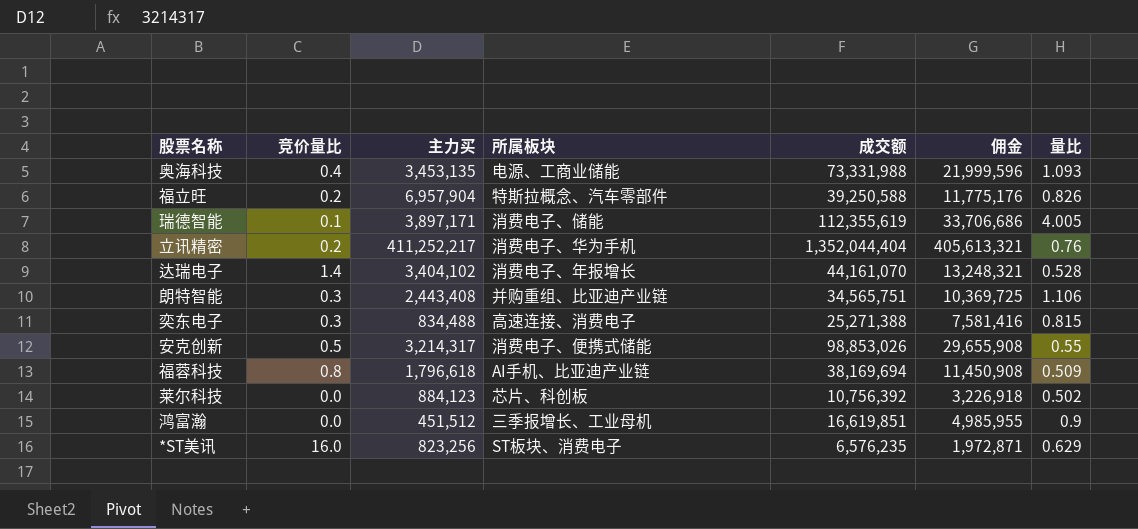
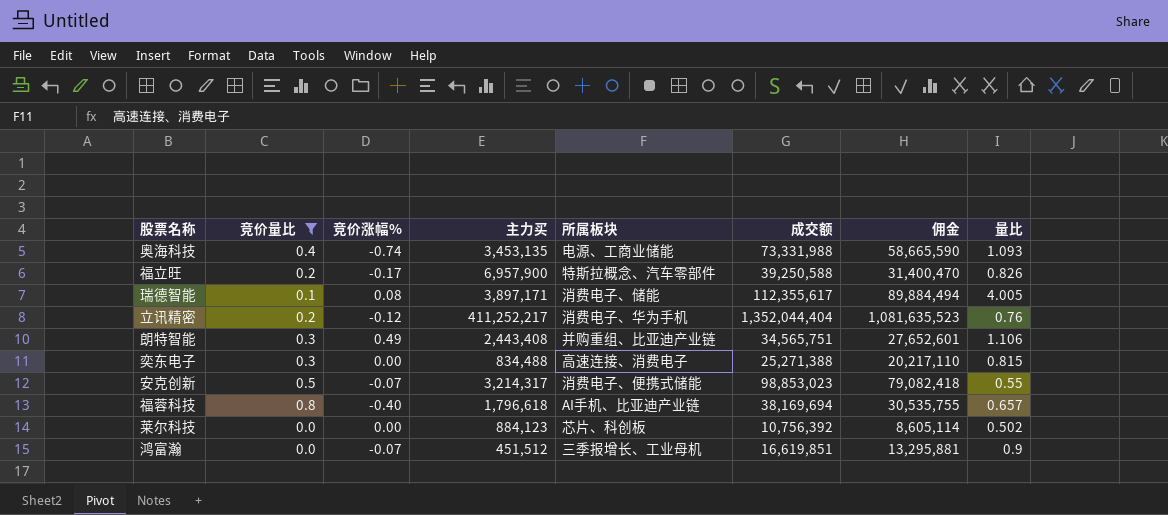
filter: none -> 竞价量比 <= 0.8
column 竞价涨幅% | position: none -> 3
column 佣金 | formula: [成交额] * 0.3 -> [成交额] * 0.8
福立旺 | 主力买: 6,957,904 -> 6,957,900
瑞德智能 | 成交额: 112,355,619 -> 112,355,617
安克创新 | 成交额: 98,853,026 -> 98,853,023
福蓉科技 | 量比: 0.509 -> 0.657

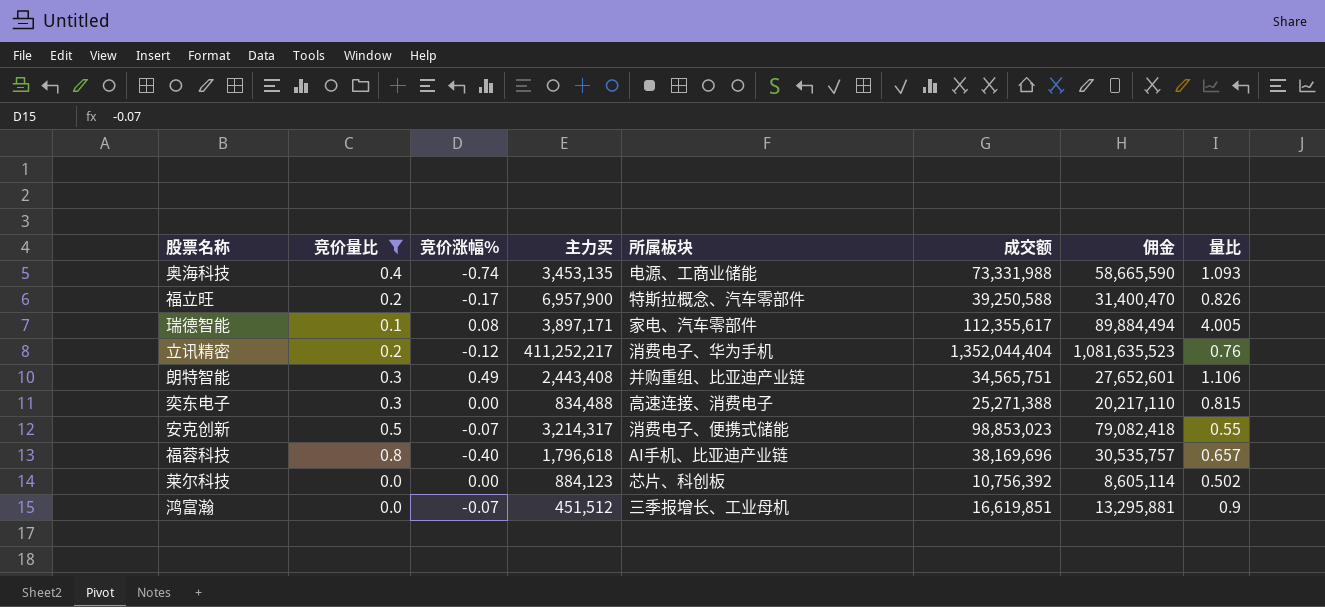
瑞德智能 | 所属板块: 消费电子、储能 -> 家电、汽车零部件
福蓉科技 | 成交额: 38,169,694 -> 38,169,696
福蓉科技 | 佣金: 30,535,755 -> 30,535,757

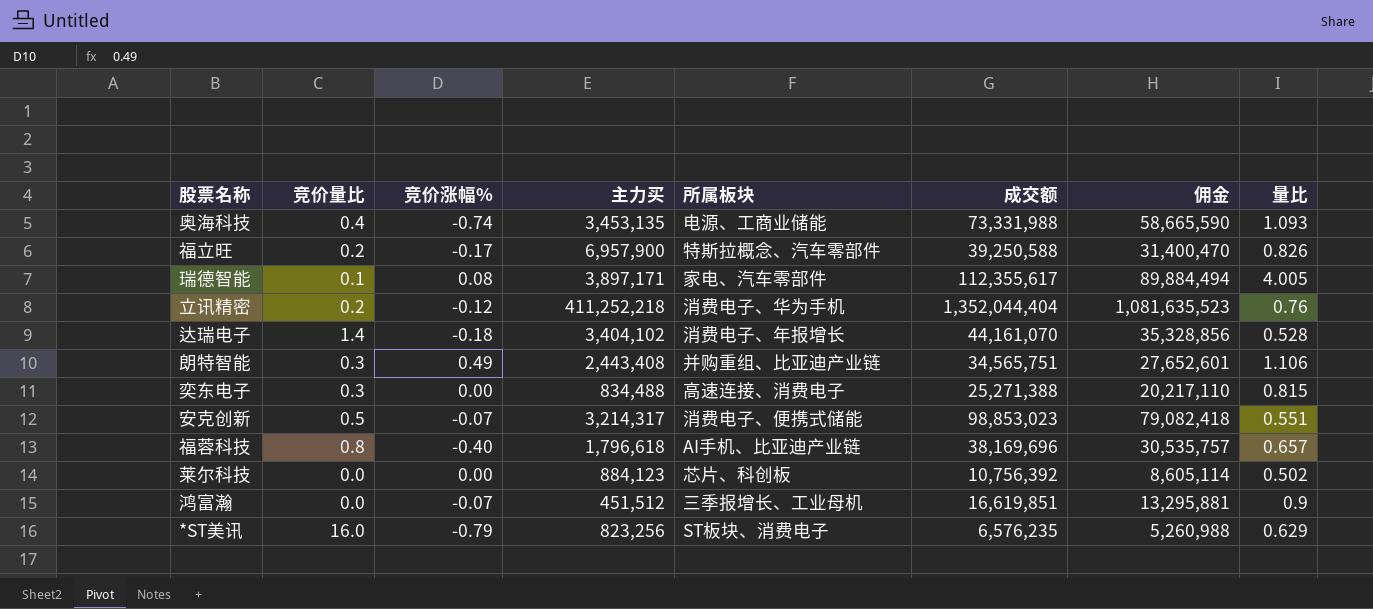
filter: 竞价量比 <= 0.8 -> none
立讯精密 | 主力买: 411,252,217 -> 411,252,218
安克创新 | 量比: 0.55 -> 0.551

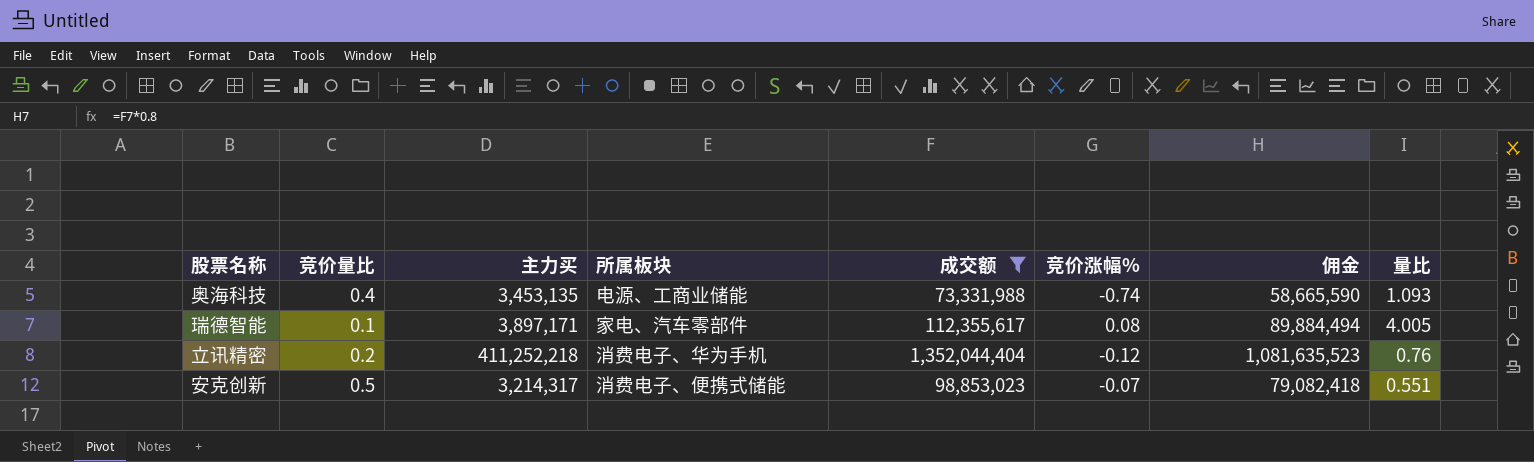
filter: none -> 成交额 >= 73,331,988
column 竞价涨幅% | position: 3 -> 6

